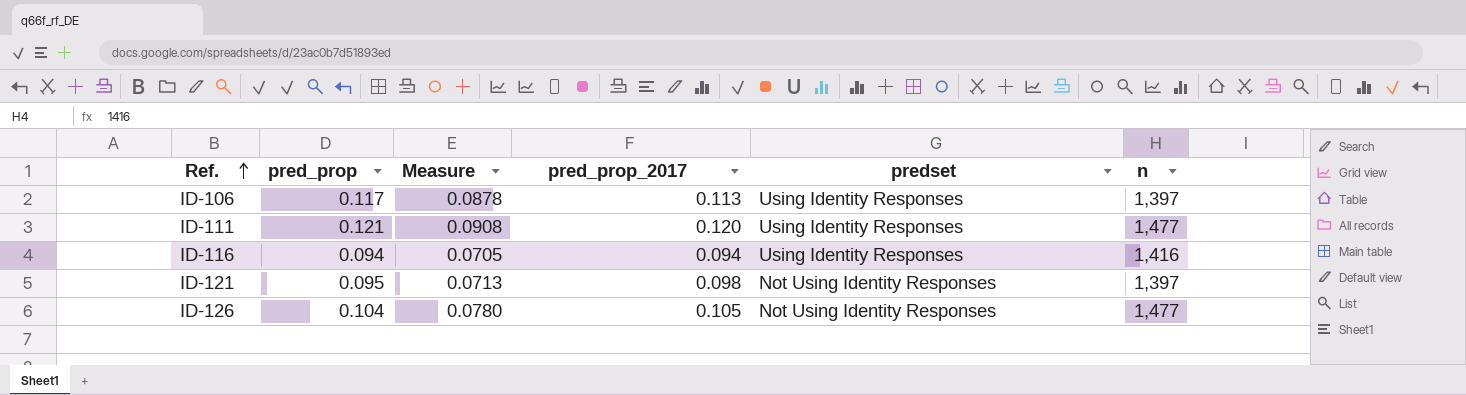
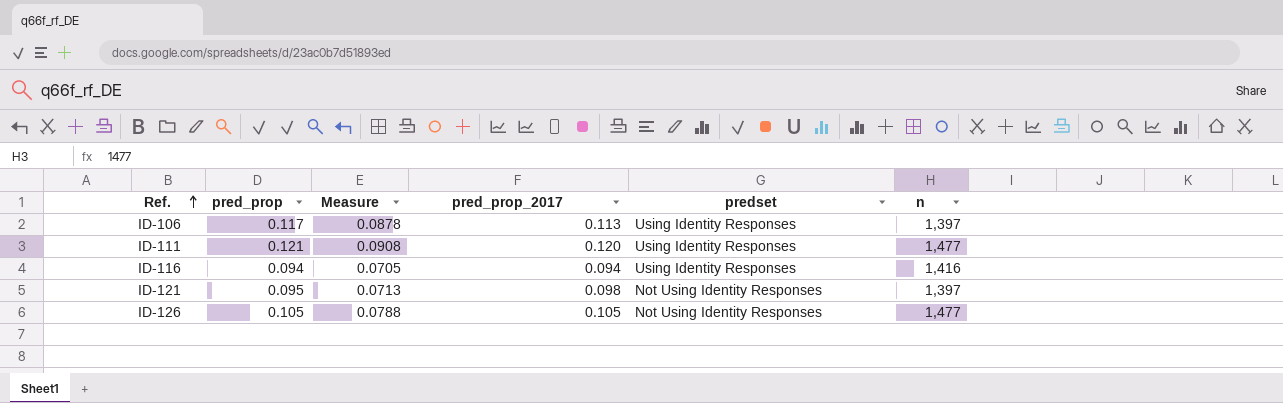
ID-126 | pred_prop: 0.104 -> 0.105
ID-126 | Measure: 0.0780 -> 0.0788

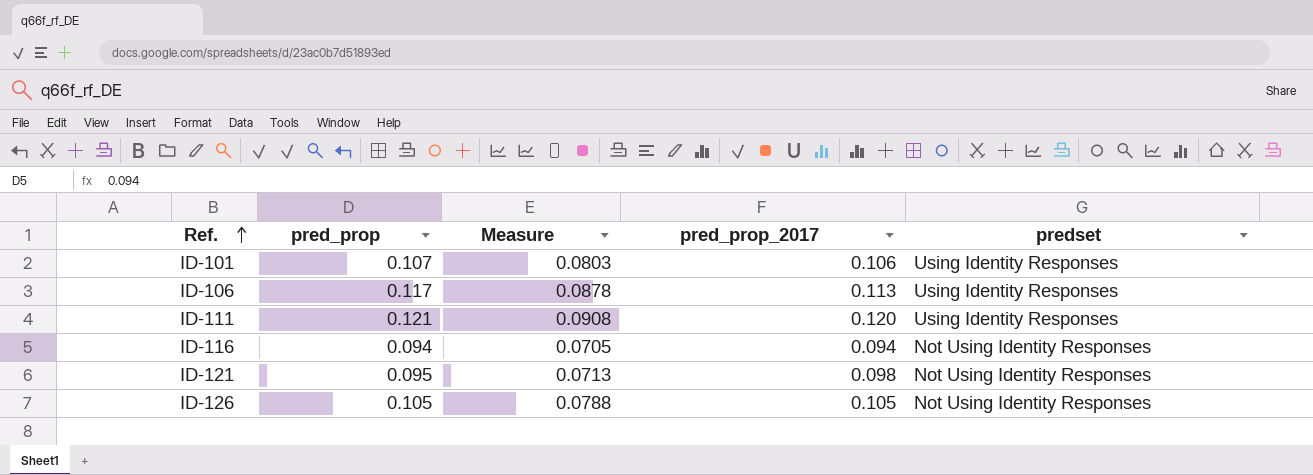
column n | position: 6 -> none
row ID-101: none -> 0.107 | 0.0803 | 0.106 | Using Identity Responses
ID-116 | predset: Using Identity Responses -> Not Using Identity Responses

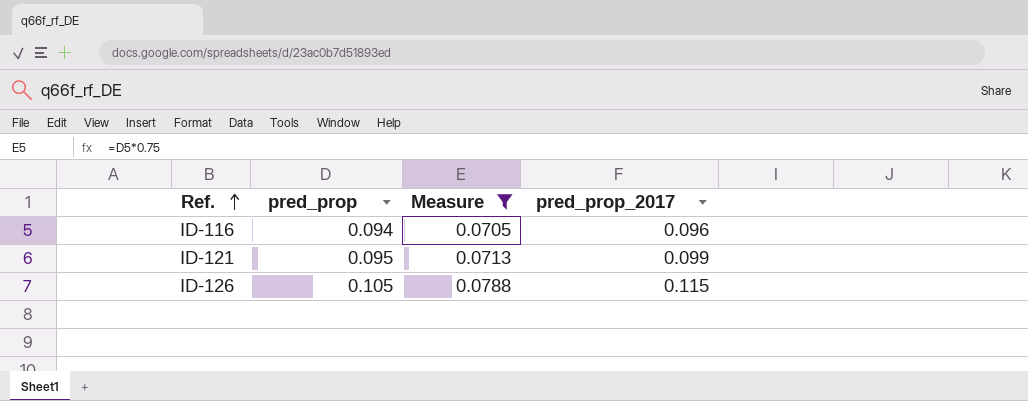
filter: none -> Measure <= 0.0788
column predset | position: 5 -> none
ID-116 | pred_prop_2017: 0.094 -> 0.096
ID-121 | pred_prop_2017: 0.098 -> 0.099
ID-126 | pred_prop_2017: 0.105 -> 0.115

